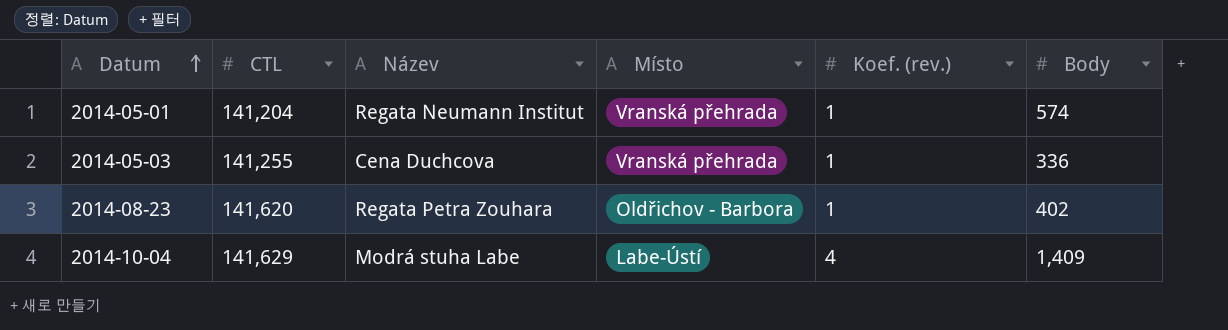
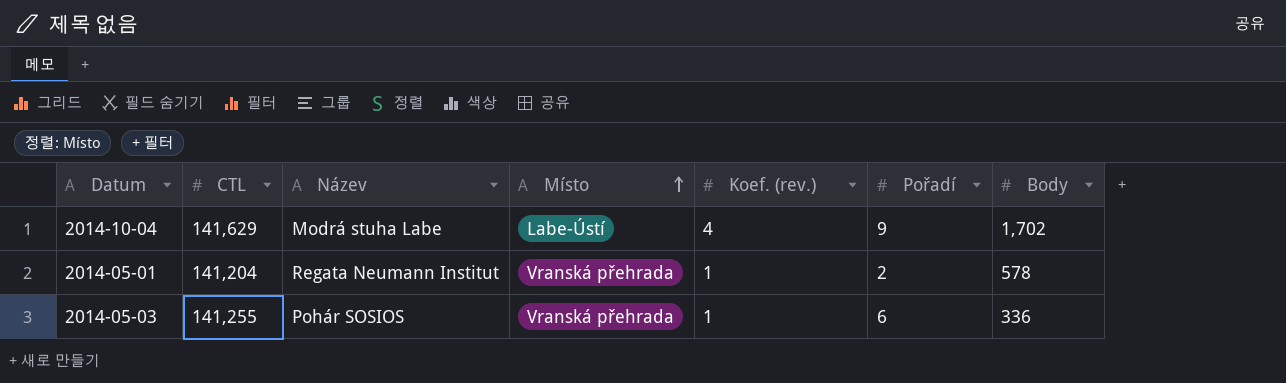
row order: Datum ascending -> Místo ascending
column Pořadí | position: none -> 6
row 2014-08-23: 141,620 | Regata Petra Zouhara | Oldřichov - Barbora | 1 | 402 -> none
2014-10-04 | Body: 1,409 -> 1,702
2014-05-01 | Body: 574 -> 578
2014-05-03 | Název: Cena Duchcova -> Pohár SOSIOS

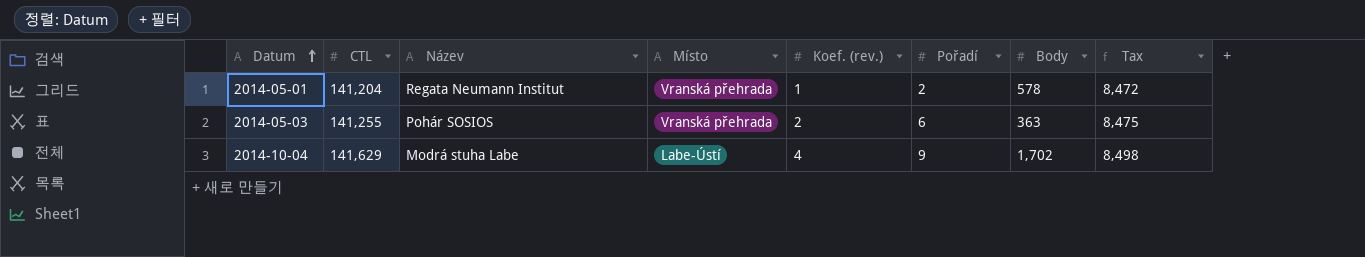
row order: Místo ascending -> Datum ascending
column Tax | formula: none -> [CTL] * 0.06
2014-05-03 | Koef. (rev.): 1 -> 2
2014-05-03 | Body: 336 -> 363

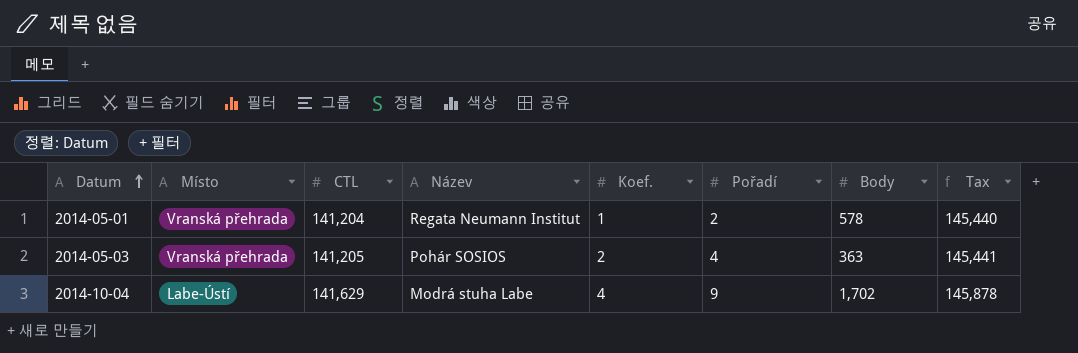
column Místo | position: 4 -> 2
column name: Koef. (rev.) -> Koef.
column Tax | formula: [CTL] * 0.06 -> [CTL] * 1.03
2014-05-03 | CTL: 141,255 -> 141,205
2014-05-03 | Pořadí: 6 -> 4

